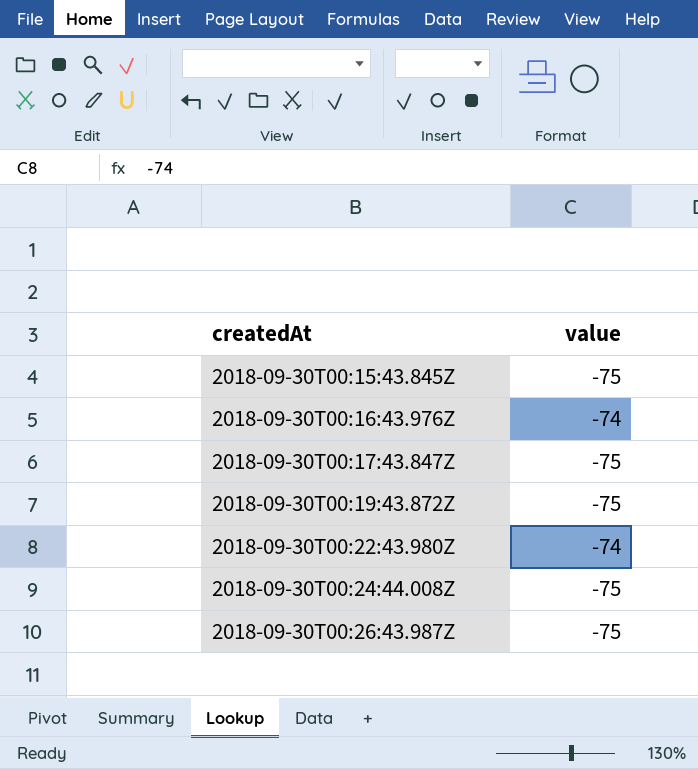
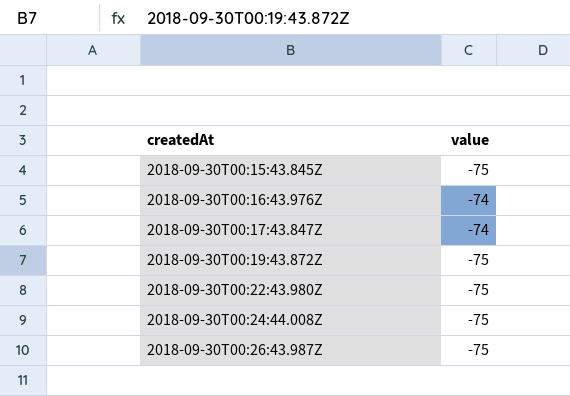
2018-09-30T00:17:43.847Z | value: -75 -> -74
2018-09-30T00:22:43.980Z | value: -74 -> -75

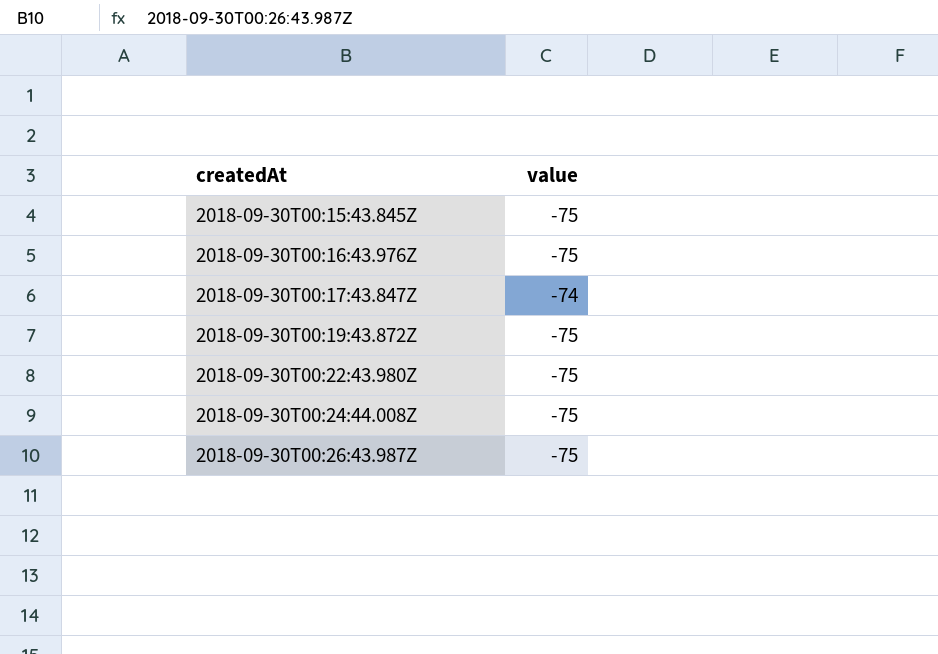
2018-09-30T00:16:43.976Z | value: -74 -> -75

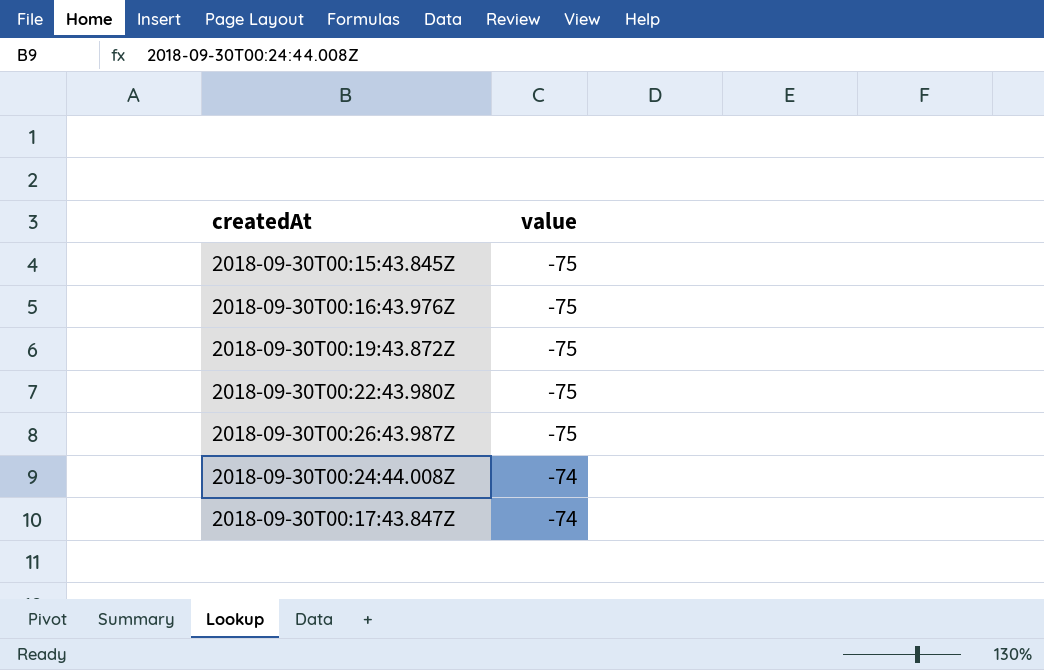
row order: createdAt ascending -> value ascending
2018-09-30T00:24:44.008Z | value: -75 -> -74

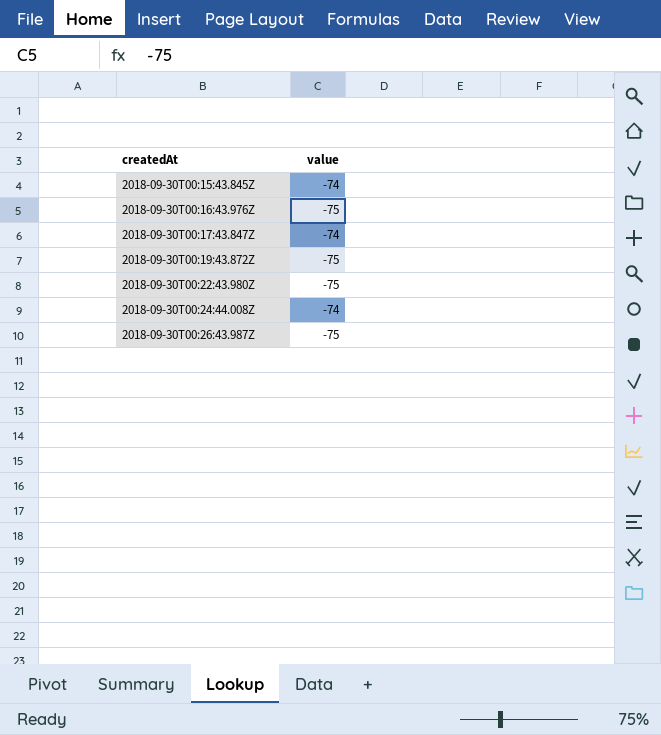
row order: value ascending -> createdAt ascending
2018-09-30T00:15:43.845Z | value: -75 -> -74

